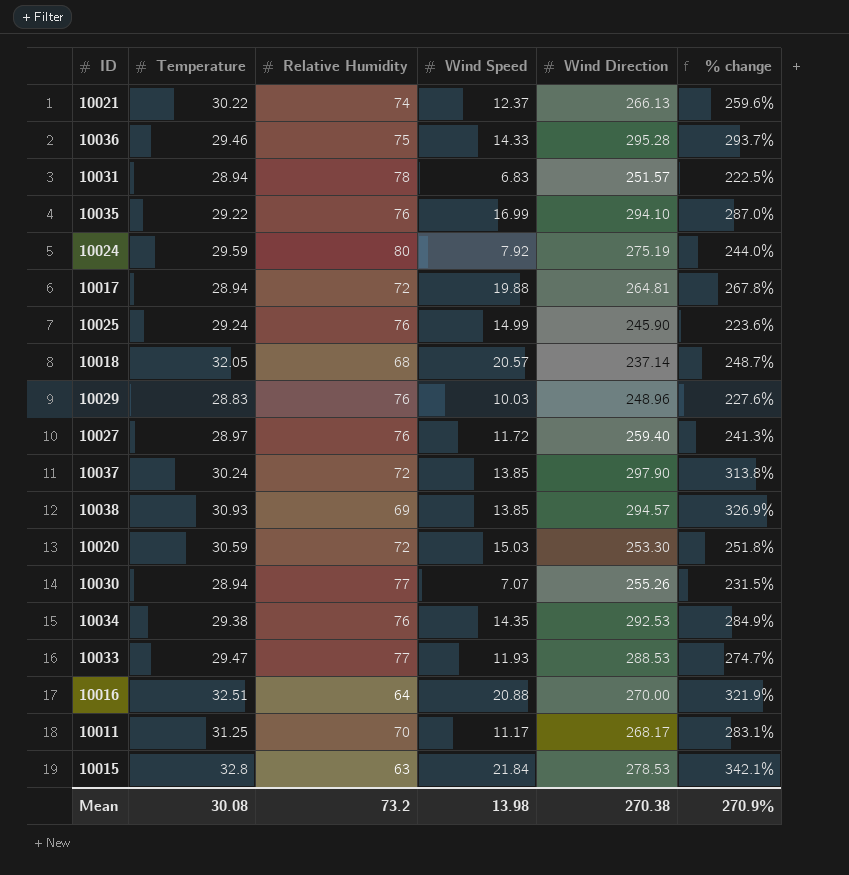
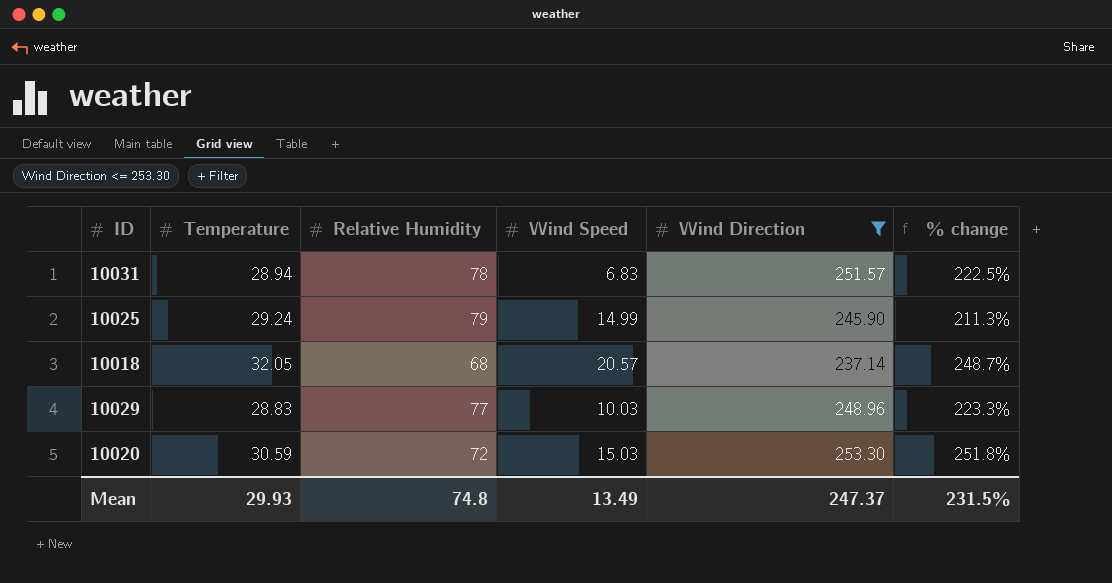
filter: none -> Wind Direction <= 253.30
10025 | Relative Humidity: 76 -> 79
10025 | % change: 223.6% -> 211.3%
10029 | Relative Humidity: 76 -> 77
10029 | % change: 227.6% -> 223.3%
Mean | Temperature: 30.08 -> 29.93
Mean | Relative Humidity: 73.2 -> 74.8
Mean | Wind Speed: 13.98 -> 13.49
Mean | Wind Direction: 270.38 -> 247.37
Mean | % change: 270.9% -> 231.5%

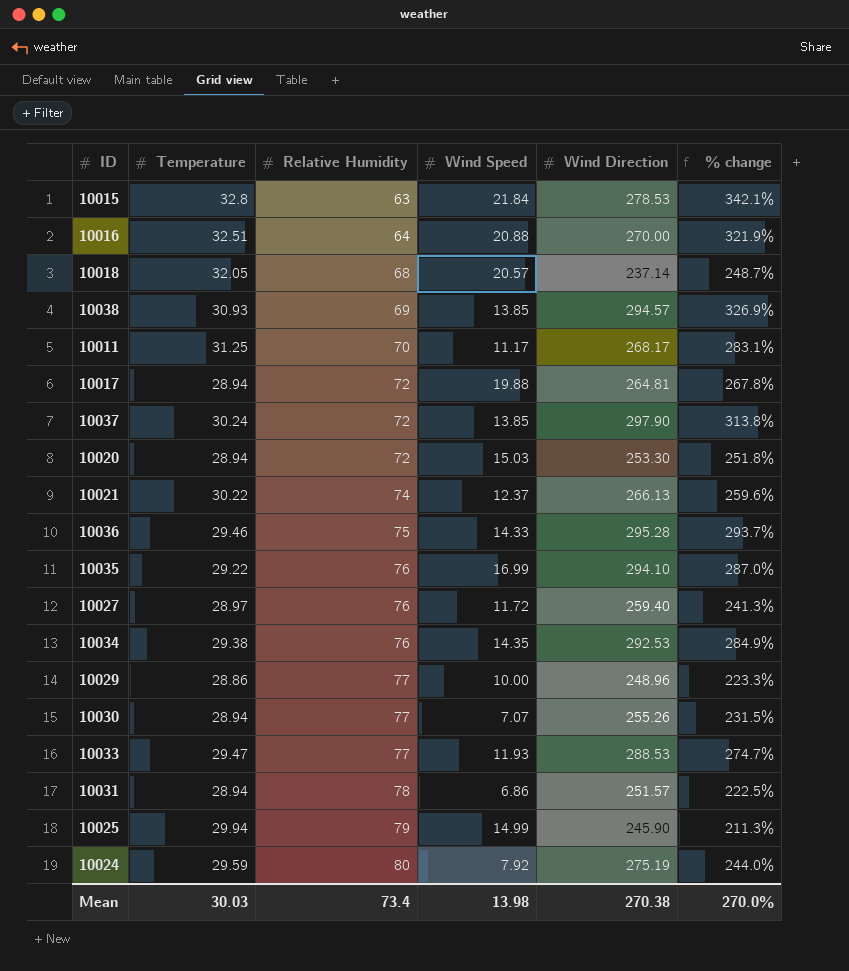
filter: Wind Direction <= 253.30 -> none
row order: none -> Relative Humidity ascending
10020 | Temperature: 30.59 -> 28.94
10029 | Temperature: 28.83 -> 28.86
10029 | Wind Speed: 10.03 -> 10.00
10031 | Wind Speed: 6.83 -> 6.86
10025 | Temperature: 29.24 -> 29.94
Mean | Temperature: 29.93 -> 30.03
Mean | Relative Humidity: 74.8 -> 73.4
Mean | Wind Speed: 13.49 -> 13.98
Mean | Wind Direction: 247.37 -> 270.38
Mean | % change: 231.5% -> 270.0%

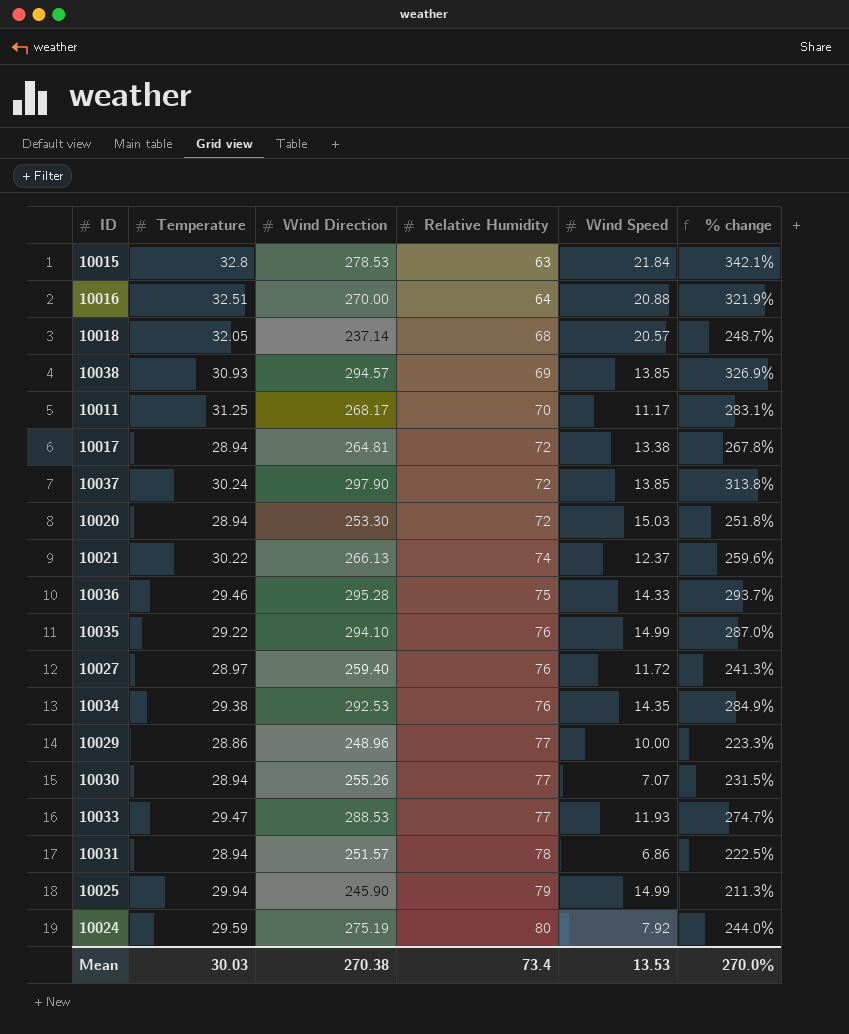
column Wind Direction | position: 5 -> 3
10017 | Wind Speed: 19.88 -> 13.38
10035 | Wind Speed: 16.99 -> 14.99
Mean | Wind Speed: 13.98 -> 13.53

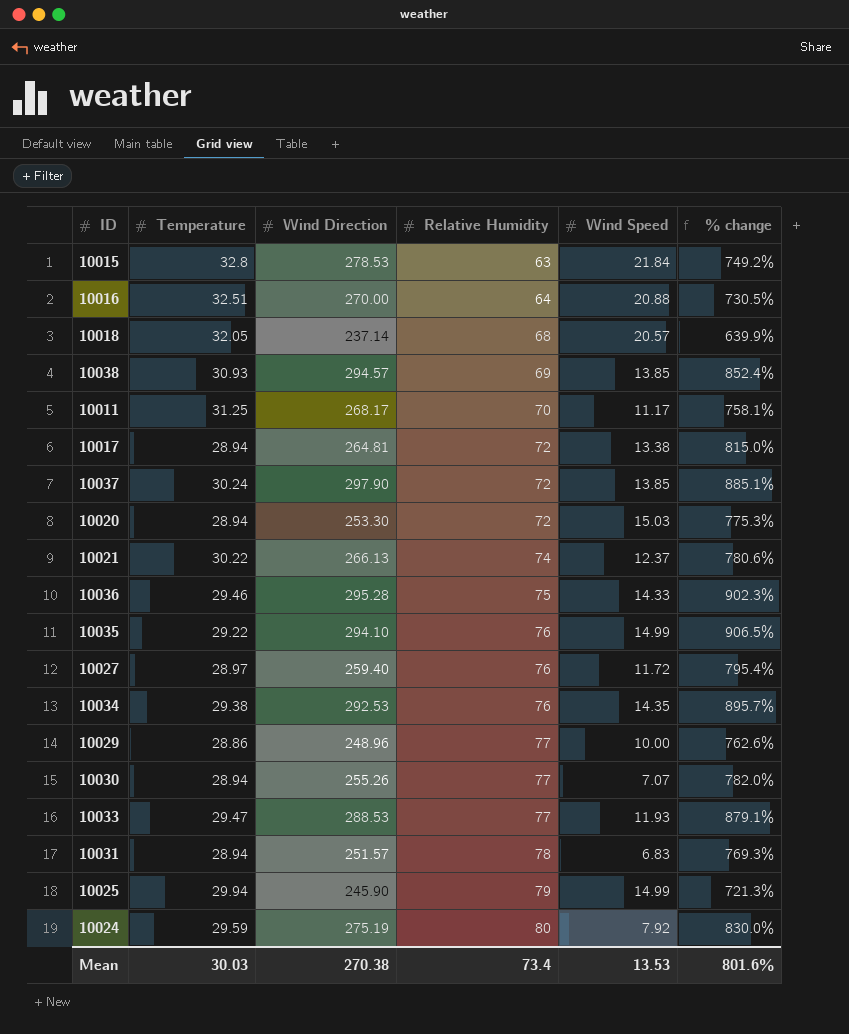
column % change | formula: ([Wind Direction] - [Relative Humidity]) / [Relative Humidity] -> ([Wind Direction] - [Temperature]) / [Temperature]
10031 | Wind Speed: 6.86 -> 6.83
Mean | % change: 270.0% -> 801.6%

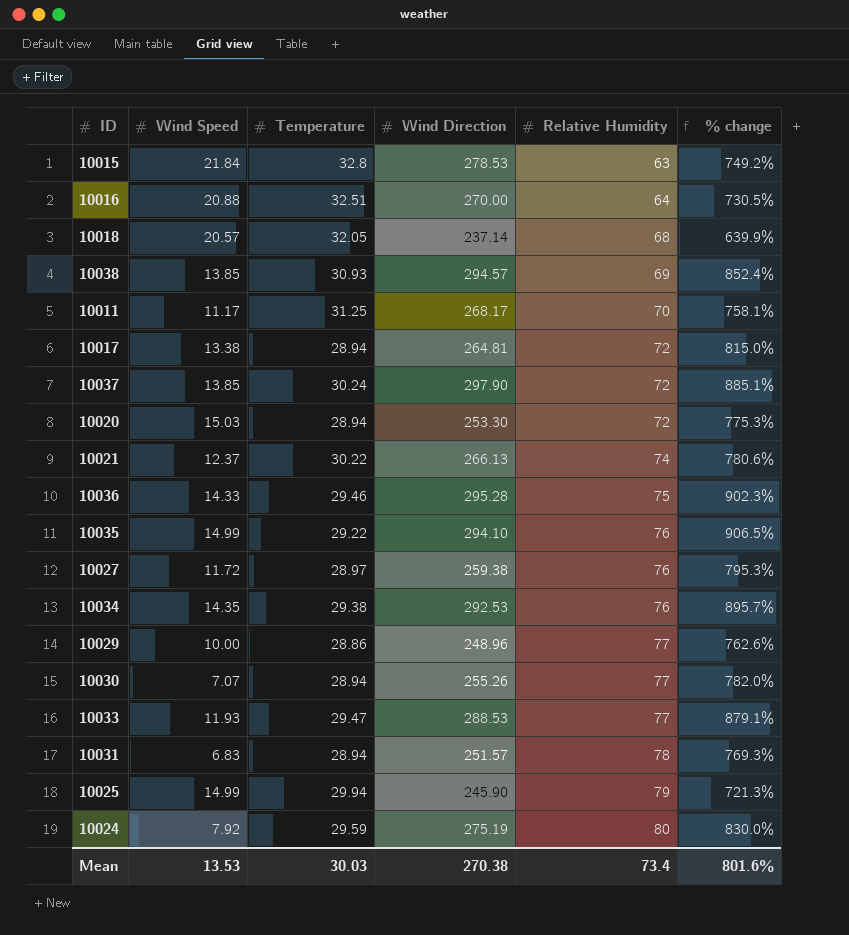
column Wind Speed | position: 5 -> 2
10027 | Wind Direction: 259.40 -> 259.38
10027 | % change: 795.4% -> 795.3%

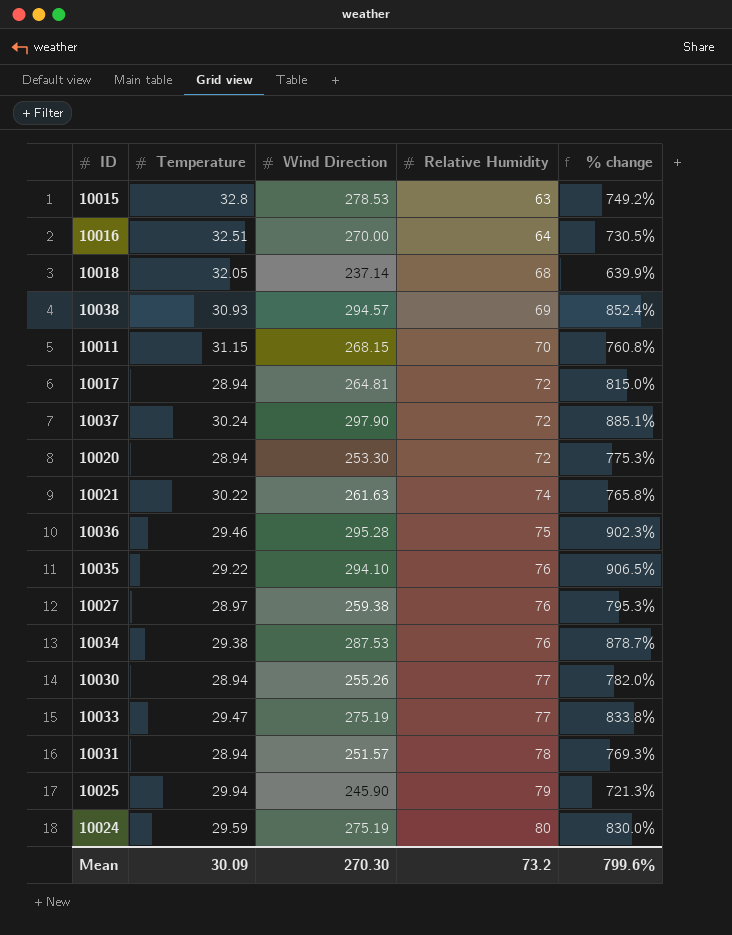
column Wind Speed | position: 2 -> none
row 10029: 10.00 | 28.86 | 248.96 | 77 | 762.6% -> none
10011 | Temperature: 31.25 -> 31.15
10011 | Wind Direction: 268.17 -> 268.15
10011 | % change: 758.1% -> 760.8%
10021 | Wind Direction: 266.13 -> 261.63
10021 | % change: 780.6% -> 765.8%
10034 | Wind Direction: 292.53 -> 287.53
10034 | % change: 895.7% -> 878.7%
10033 | Wind Direction: 288.53 -> 275.19
10033 | % change: 879.1% -> 833.8%
Mean | Temperature: 30.03 -> 30.09
Mean | Wind Direction: 270.38 -> 270.30
Mean | Relative Humidity: 73.4 -> 73.2
Mean | % change: 801.6% -> 799.6%

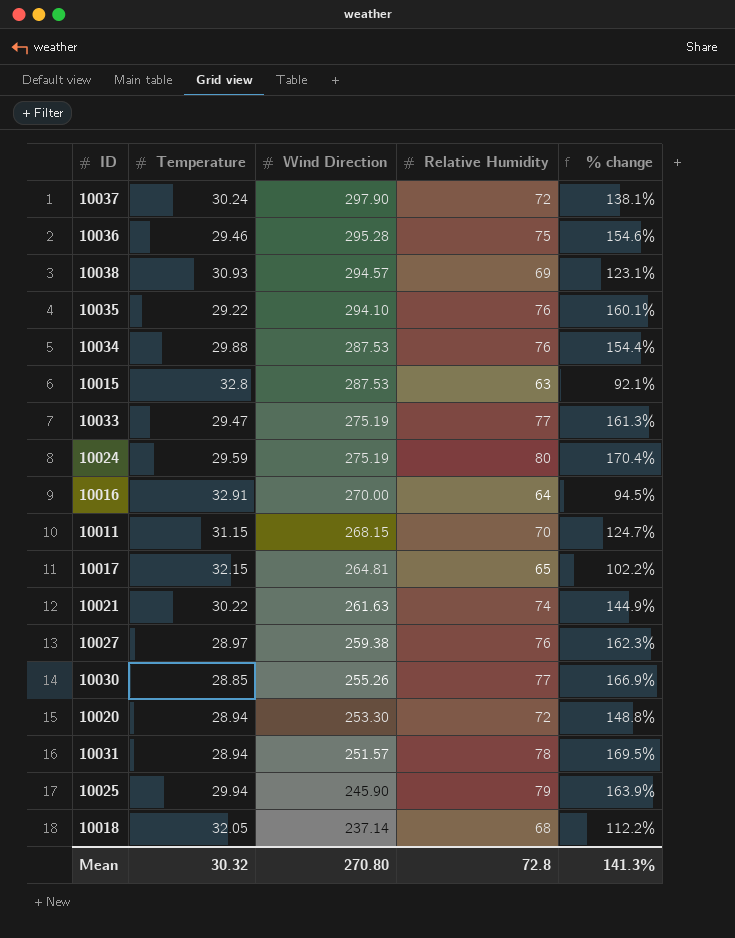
row order: Relative Humidity ascending -> Wind Direction descending
column % change | formula: ([Wind Direction] - [Temperature]) / [Temperature] -> ([Relative Humidity] - [Temperature]) / [Temperature]
10034 | Temperature: 29.38 -> 29.88
10015 | Wind Direction: 278.53 -> 287.53
10016 | Temperature: 32.51 -> 32.91
10017 | Temperature: 28.94 -> 32.15
10017 | Relative Humidity: 72 -> 65
10030 | Temperature: 28.94 -> 28.85
Mean | Temperature: 30.09 -> 30.32
Mean | Wind Direction: 270.30 -> 270.80
Mean | Relative Humidity: 73.2 -> 72.8
Mean | % change: 799.6% -> 141.3%

